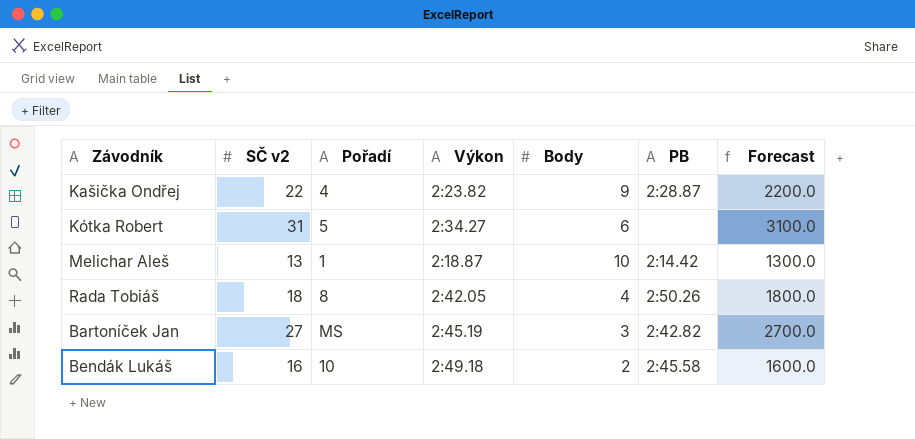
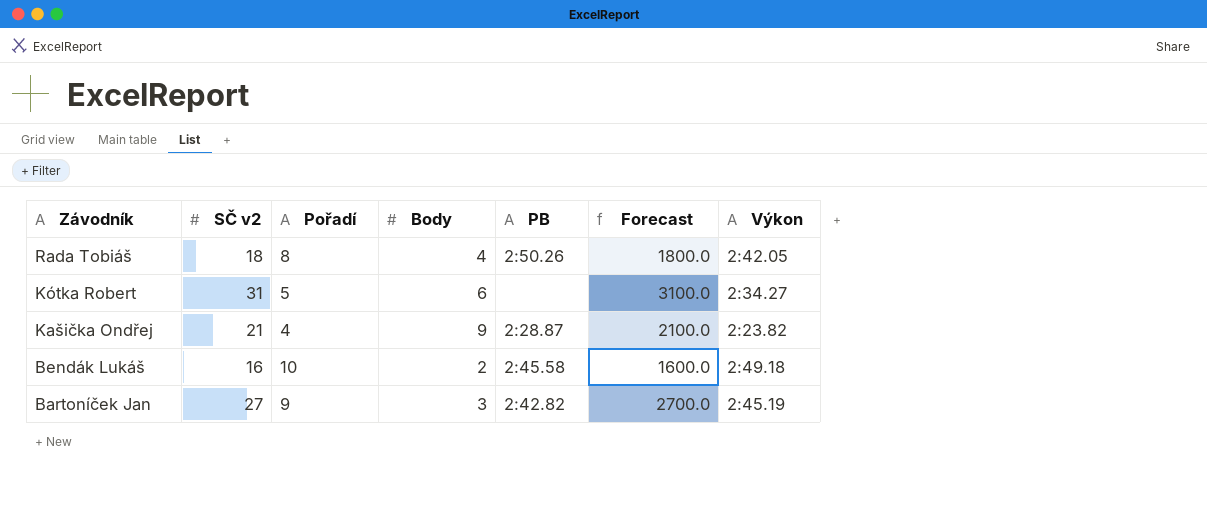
row order: none -> Závodník descending
column Výkon | position: 4 -> 7
row Melichar Aleš: 13 | 1 | 2:18.87 | 10 | 2:14.42 | 1300.0 -> none
Kašička Ondřej | SČ v2: 22 -> 21
Kašička Ondřej | Forecast: 2200.0 -> 2100.0
Bartoníček Jan | Pořadí: MS -> 9

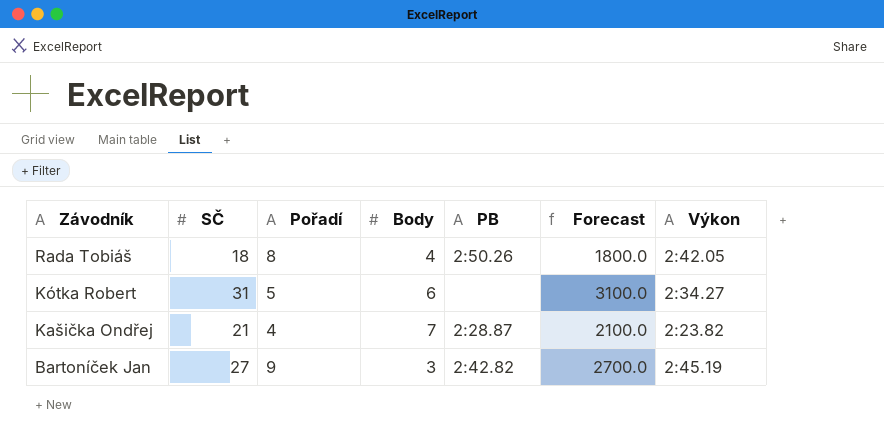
column name: SČ v2 -> SČ
row Bendák Lukáš: 16 | 10 | 2 | 2:45.58 | 1600.0 | 2:49.18 -> none
Kašička Ondřej | Body: 9 -> 7

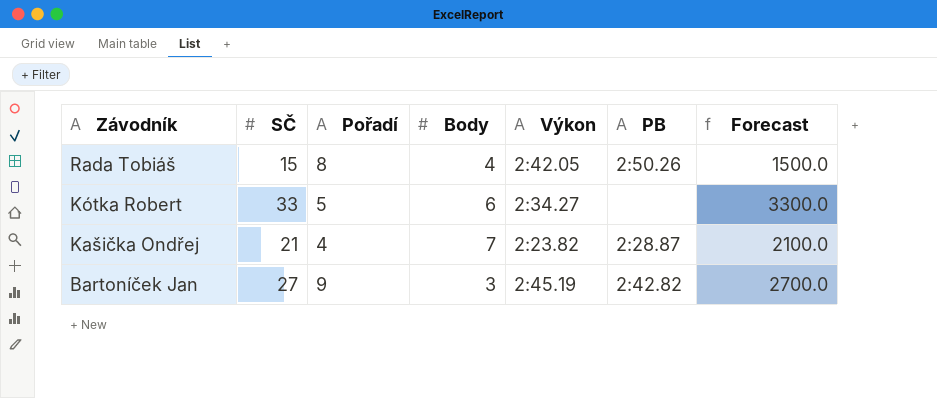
column Výkon | position: 7 -> 5
Rada Tobiáš | SČ: 18 -> 15
Rada Tobiáš | Forecast: 1800.0 -> 1500.0
Kótka Robert | SČ: 31 -> 33
Kótka Robert | Forecast: 3100.0 -> 3300.0

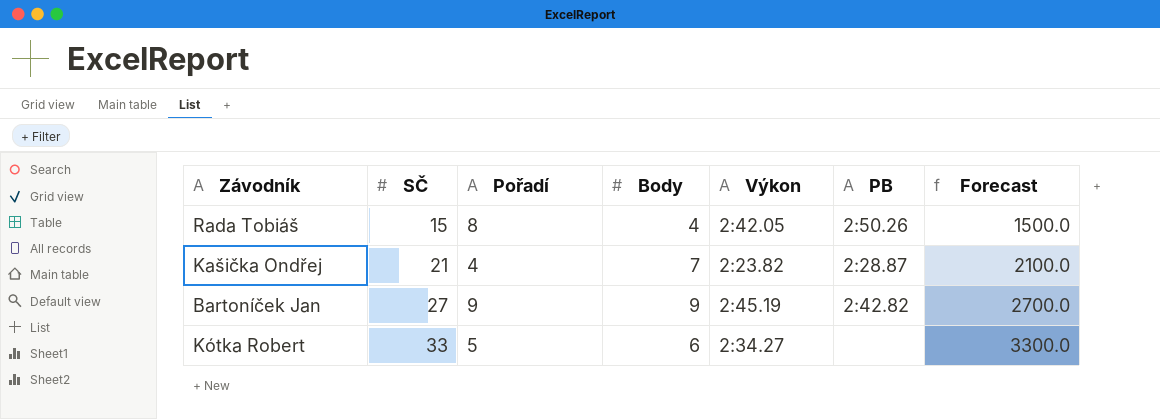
row order: Závodník descending -> SČ ascending
Bartoníček Jan | Body: 3 -> 9

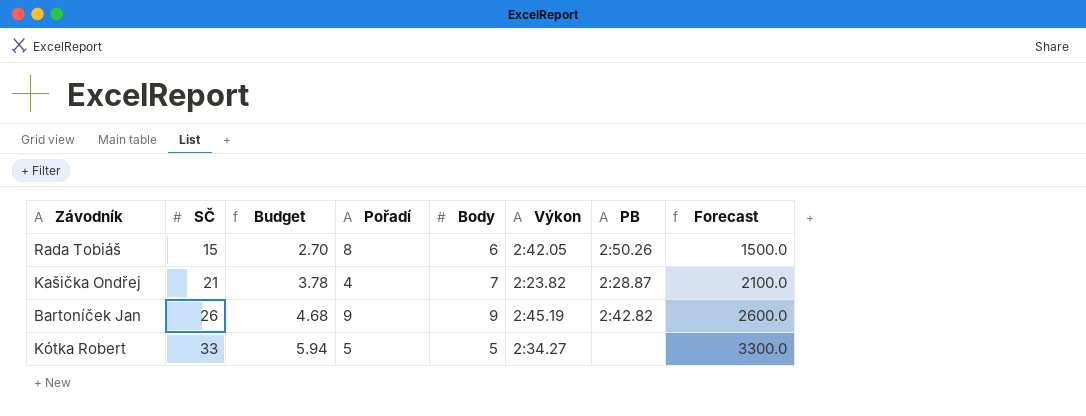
column Budget | formula: none -> [SČ] * 0.18
Rada Tobiáš | Body: 4 -> 6
Bartoníček Jan | SČ: 27 -> 26
Bartoníček Jan | Forecast: 2700.0 -> 2600.0
Kótka Robert | Body: 6 -> 5

